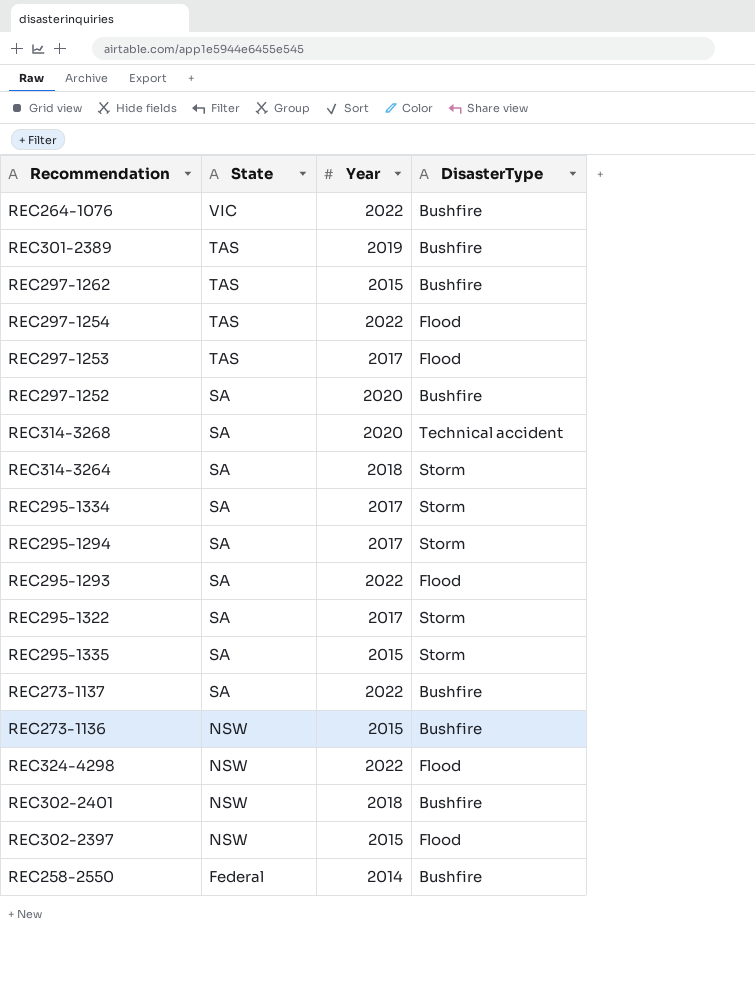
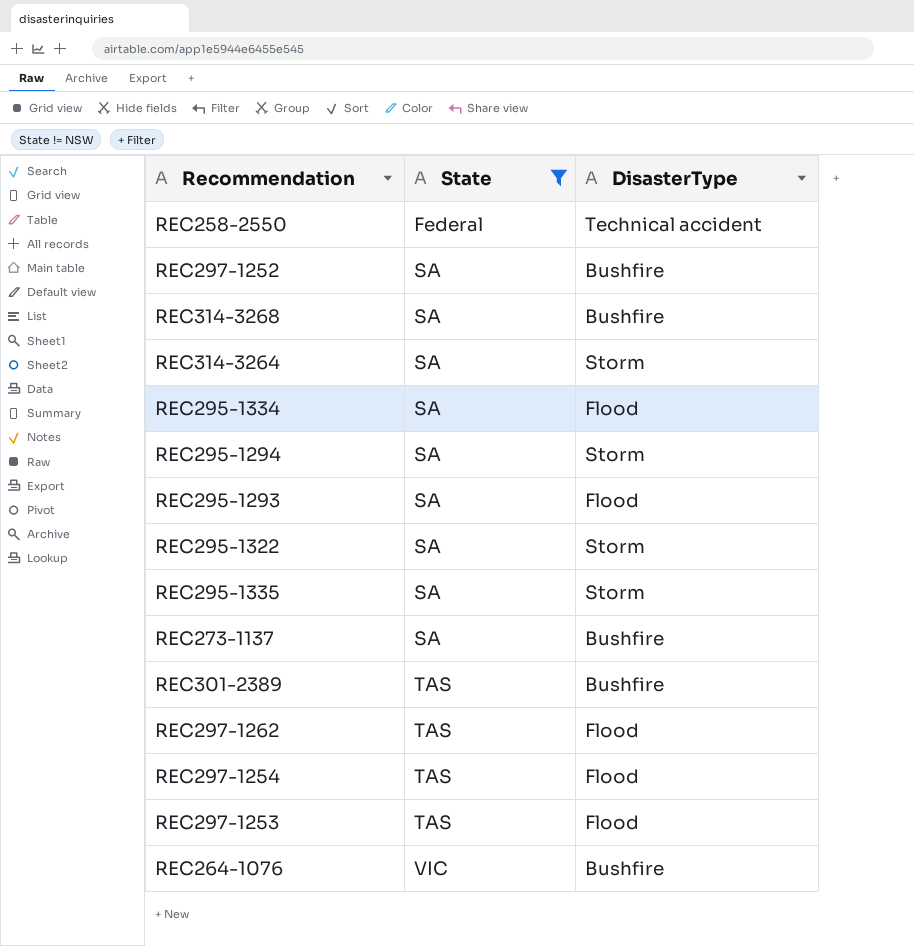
filter: none -> State != NSW
row order: State descending -> State ascending
column Year | position: 3 -> none
REC258-2550 | DisasterType: Bushfire -> Technical accident
REC314-3268 | DisasterType: Technical accident -> Bushfire
REC295-1334 | DisasterType: Storm -> Flood
REC297-1262 | DisasterType: Bushfire -> Flood

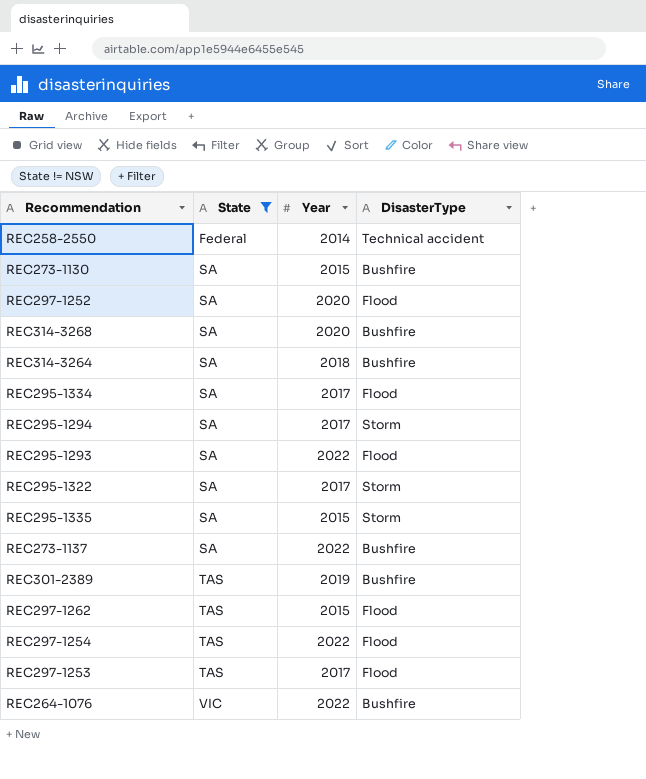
column Year | position: none -> 3
row REC273-1130: none -> SA | 2015 | Bushfire
REC297-1252 | DisasterType: Bushfire -> Flood
REC314-3264 | DisasterType: Storm -> Bushfire

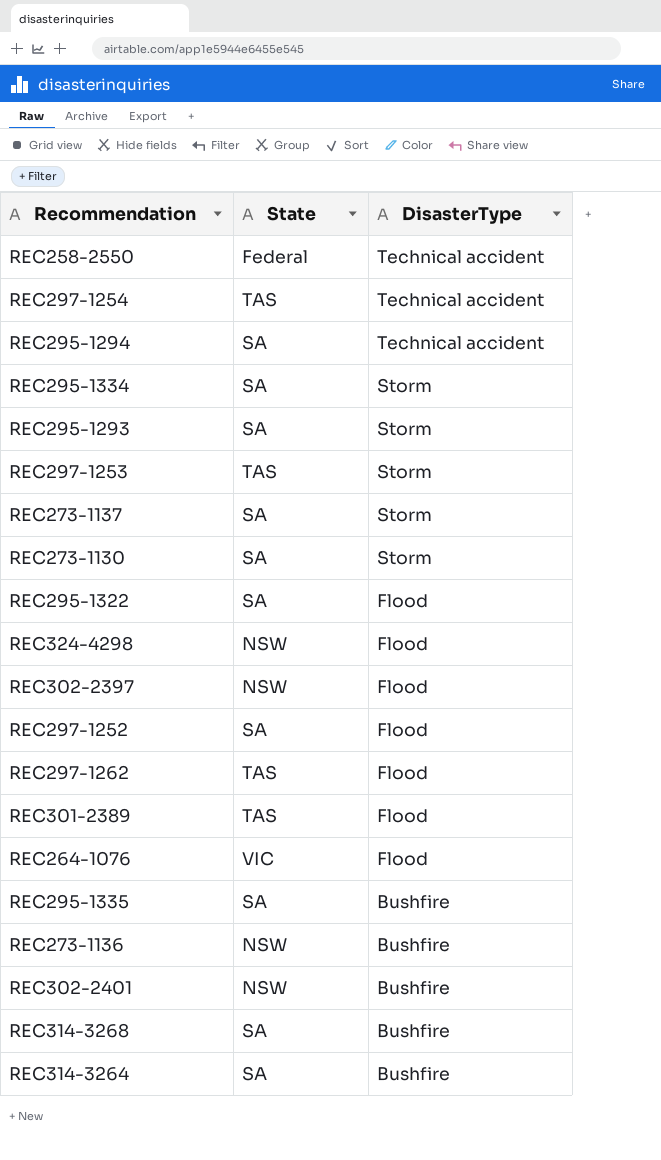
filter: State != NSW -> none
row order: State ascending -> DisasterType descending
column Year | position: 3 -> none
REC297-1254 | DisasterType: Flood -> Technical accident
REC295-1294 | DisasterType: Storm -> Technical accident
REC295-1334 | DisasterType: Flood -> Storm
REC295-1293 | DisasterType: Flood -> Storm
REC297-1253 | DisasterType: Flood -> Storm
REC273-1137 | DisasterType: Bushfire -> Storm
REC273-1130 | DisasterType: Bushfire -> Storm
REC295-1322 | DisasterType: Storm -> Flood
REC301-2389 | DisasterType: Bushfire -> Flood
REC264-1076 | DisasterType: Bushfire -> Flood
REC295-1335 | DisasterType: Storm -> Bushfire

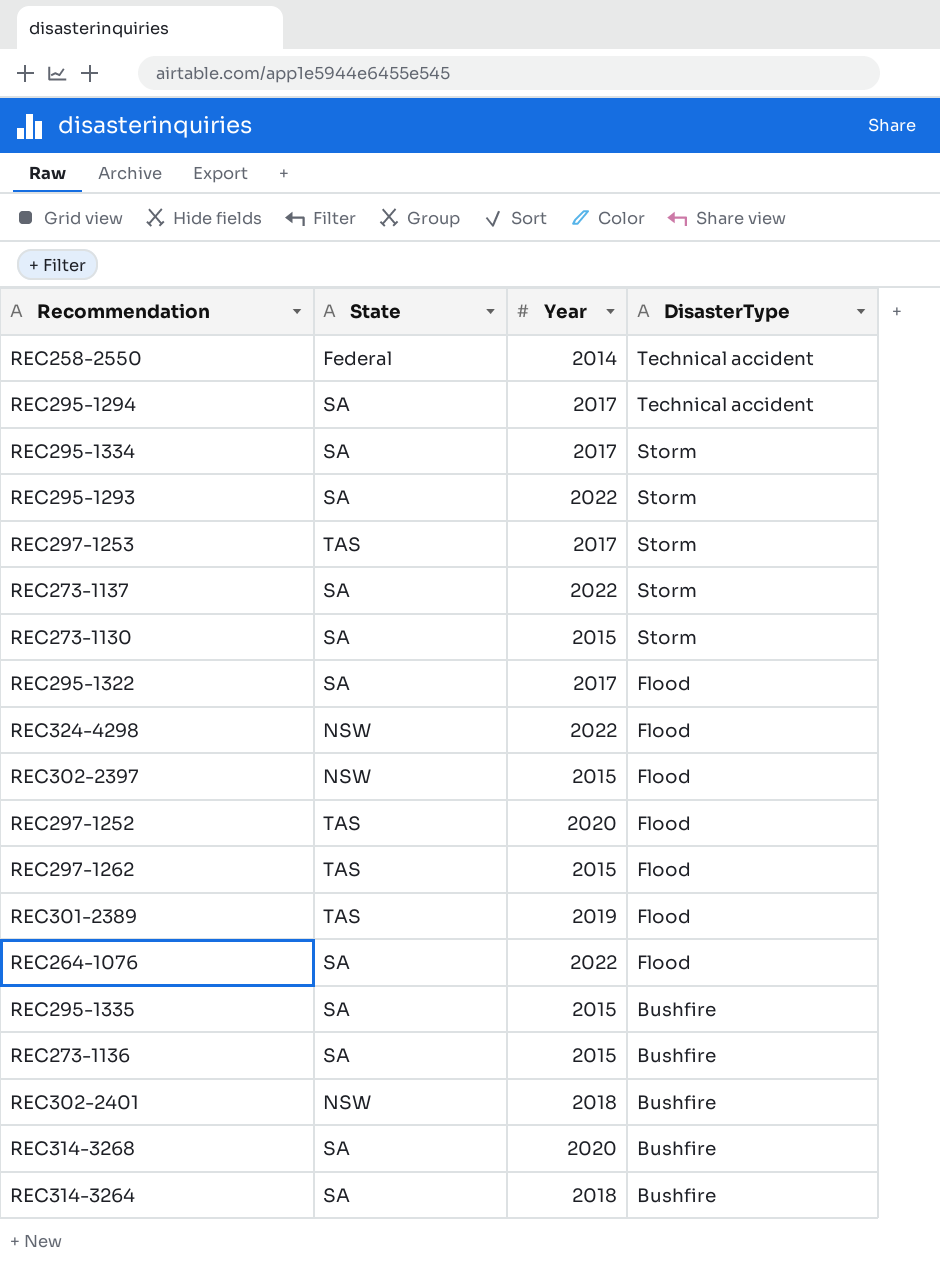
column Year | position: none -> 3
row REC297-1254: TAS | Technical accident -> none
REC297-1252 | State: SA -> TAS
REC264-1076 | State: VIC -> SA
REC273-1136 | State: NSW -> SA

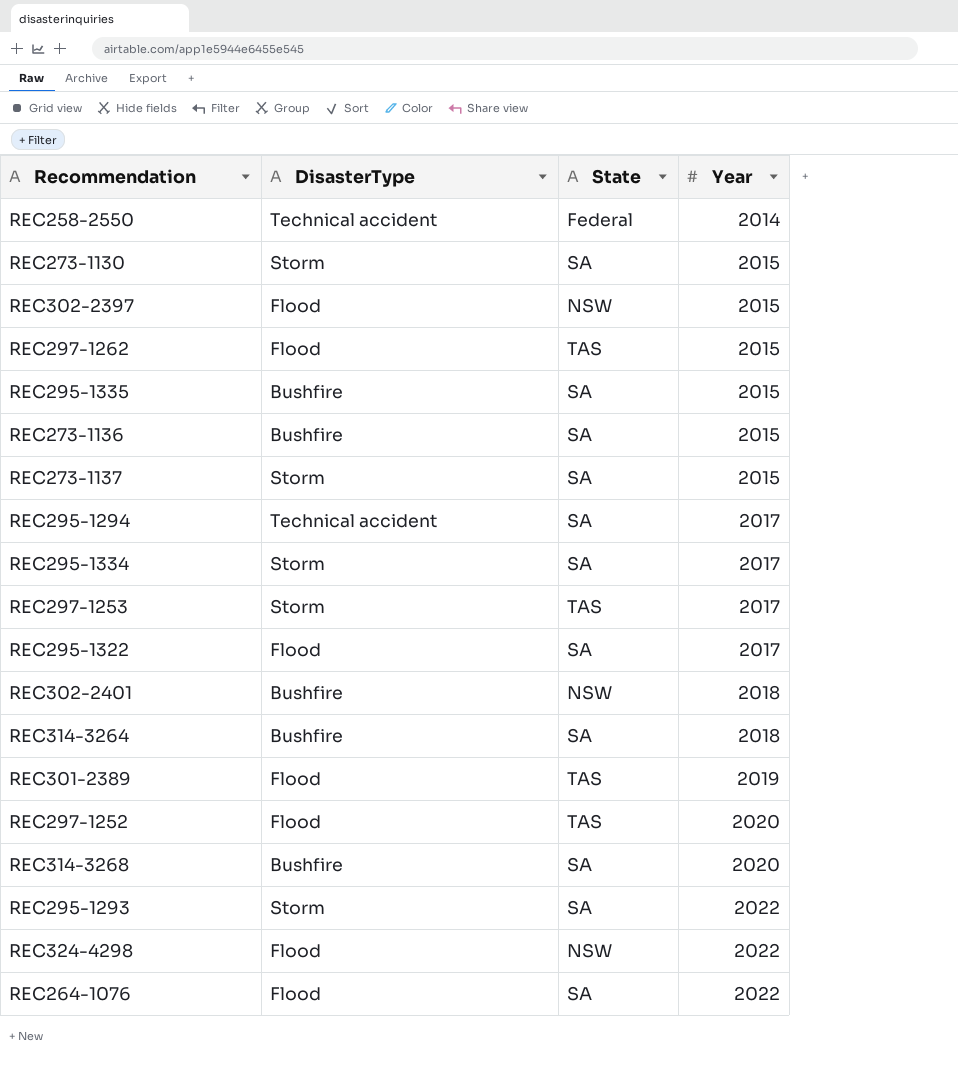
row order: DisasterType descending -> Year ascending
column DisasterType | position: 4 -> 2
REC273-1137 | Year: 2022 -> 2015

